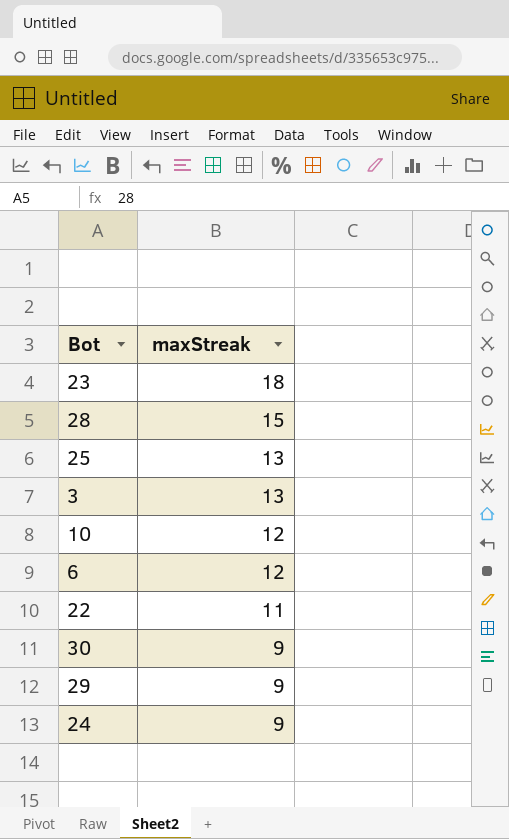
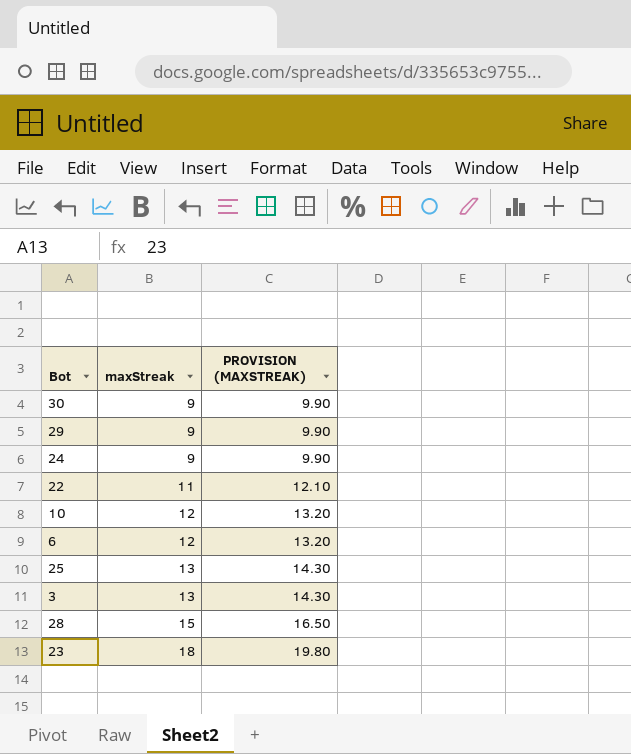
row order: maxStreak descending -> maxStreak ascending
column PROVISION (MAXSTREAK) | formula: none -> [maxStreak] * 1.1

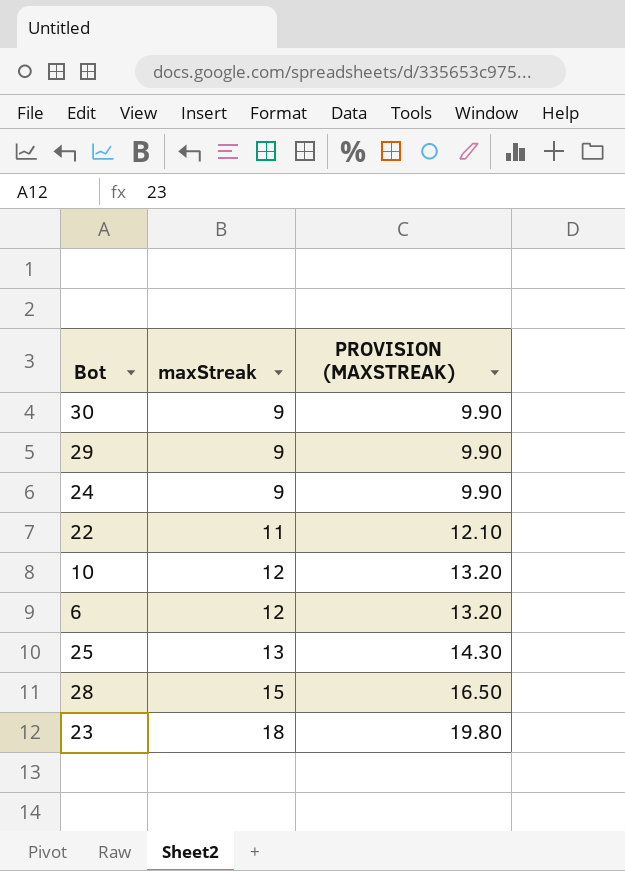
row 3: 13 | 14.30 -> none

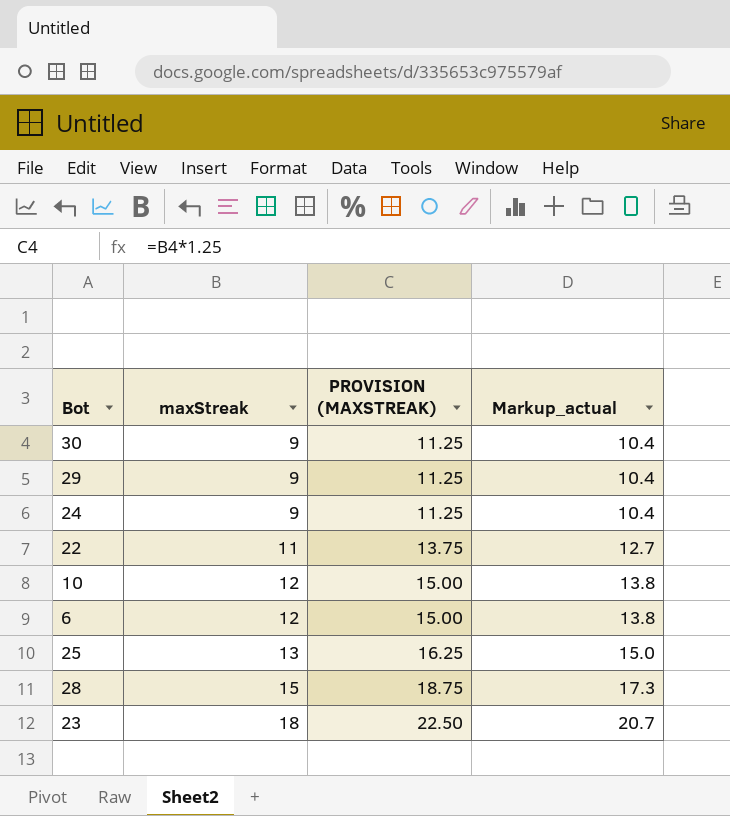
column PROVISION (MAXSTREAK) | formula: [maxStreak] * 1.1 -> [maxStreak] * 1.25
column Markup_actual | formula: none -> [maxStreak] * 1.15

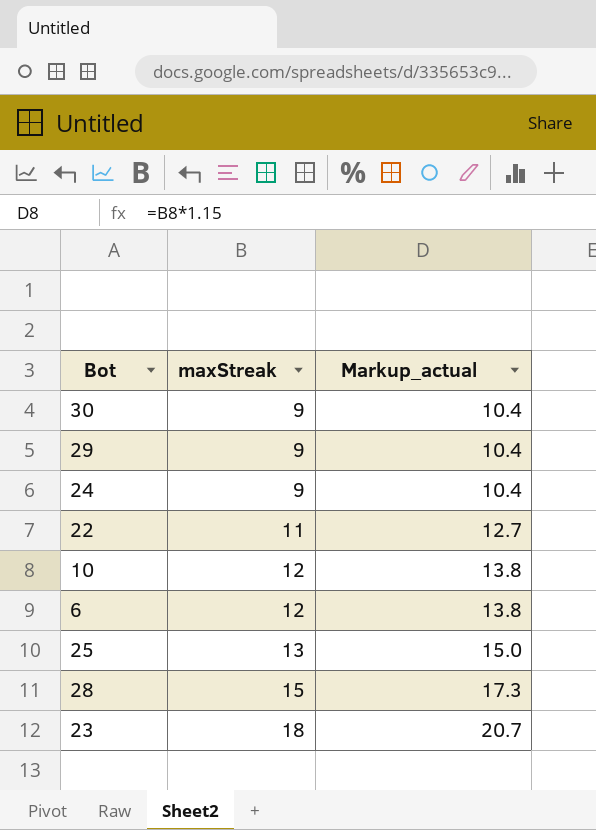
column PROVISION (MAXSTREAK) | formula: [maxStreak] * 1.25 -> none

